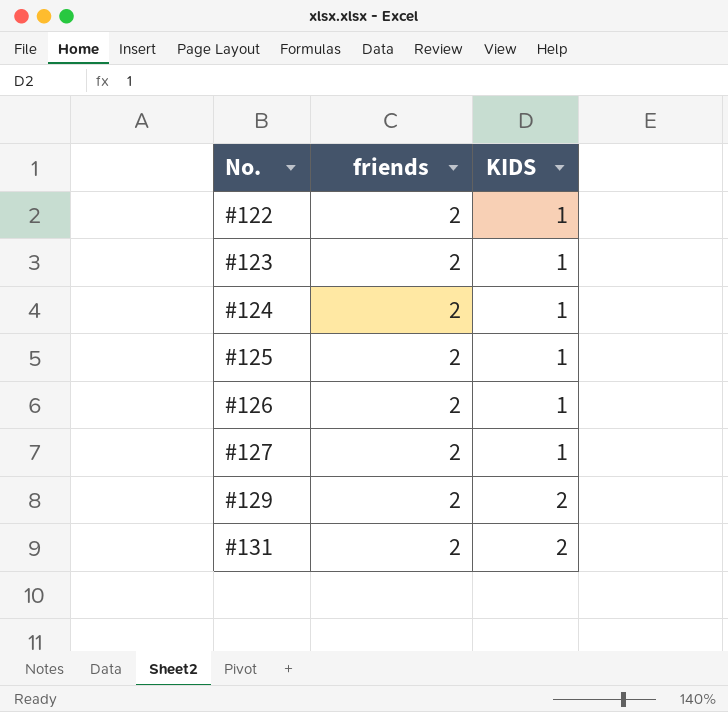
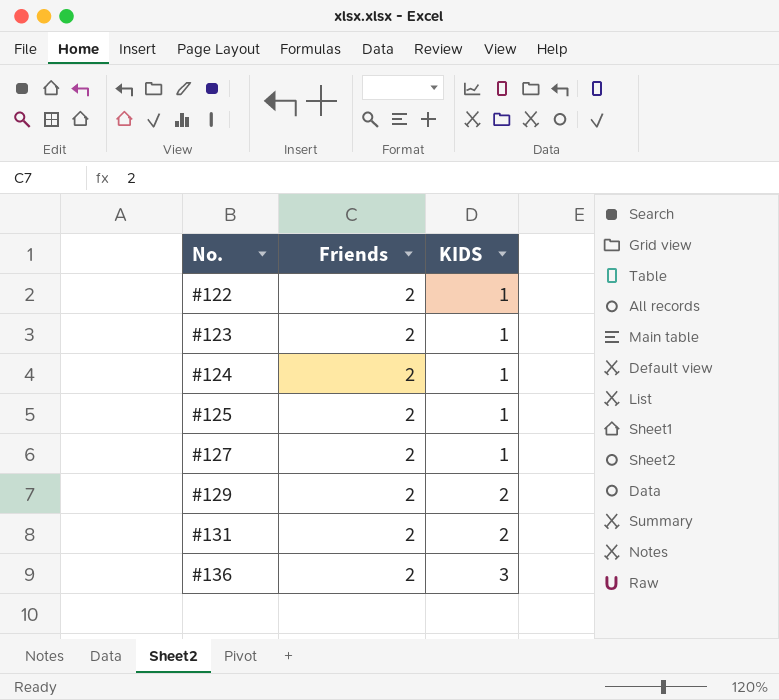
column name: friends -> Friends
row #126: 2 | 1 -> none
row #136: none -> 2 | 3

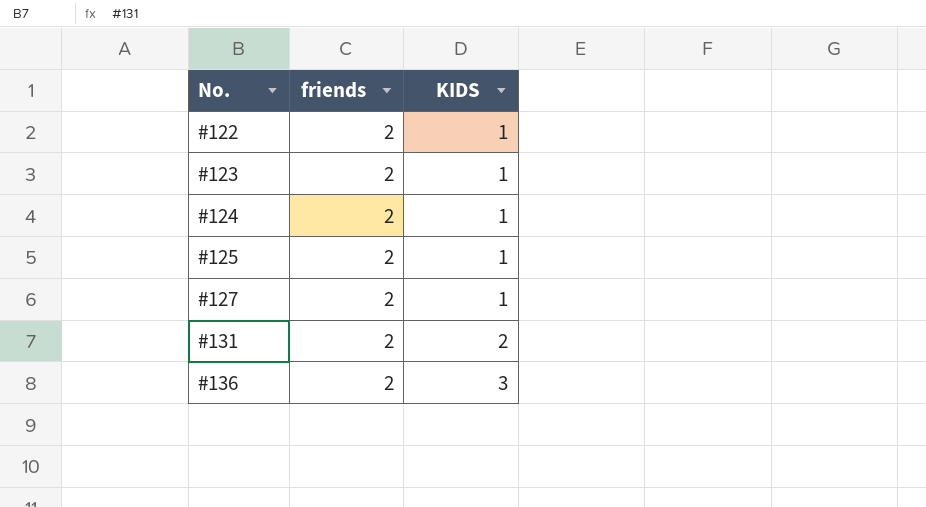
column name: Friends -> friends
row #129: 2 | 2 -> none

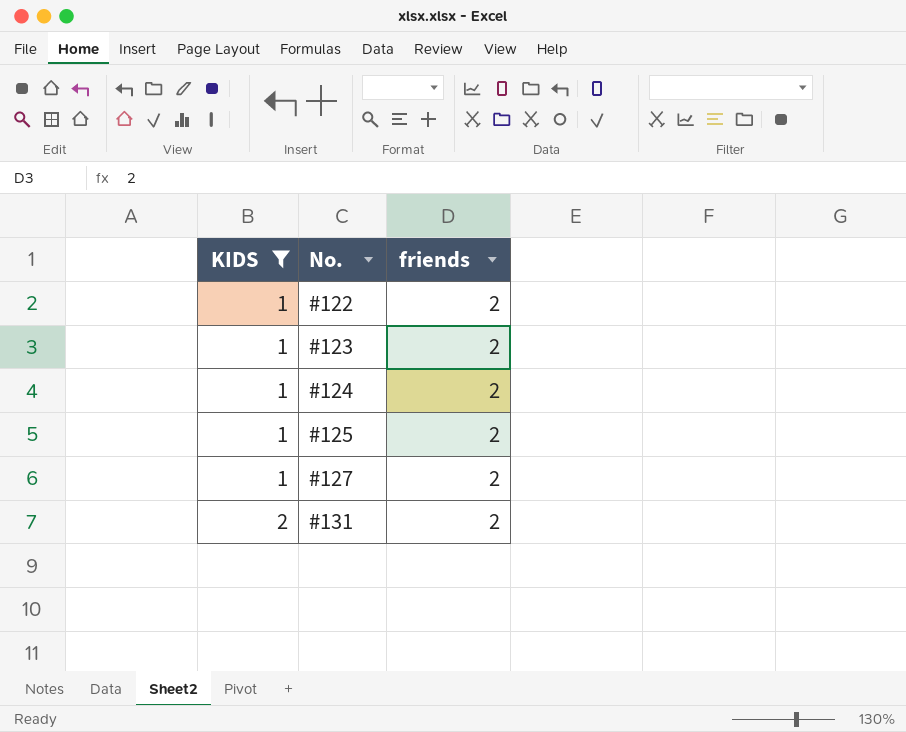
filter: none -> KIDS != 3
column KIDS | position: 3 -> 1

